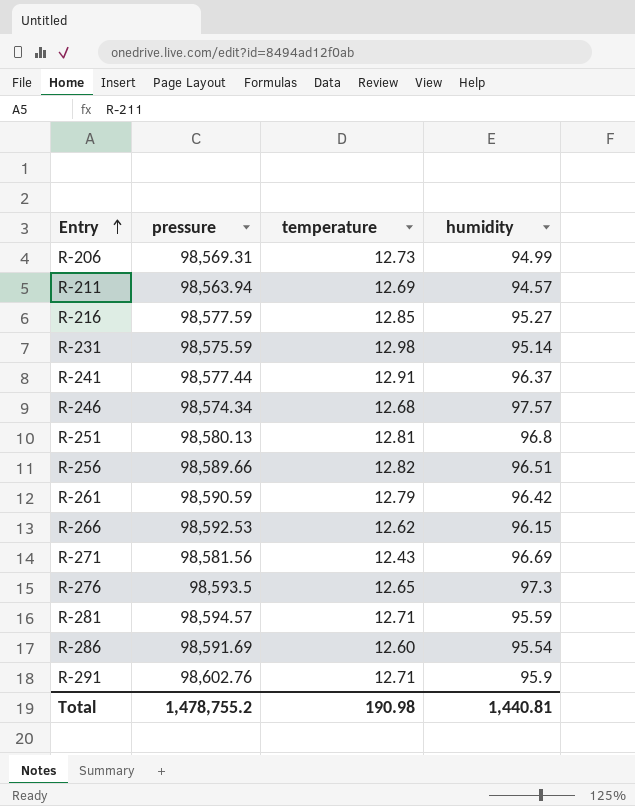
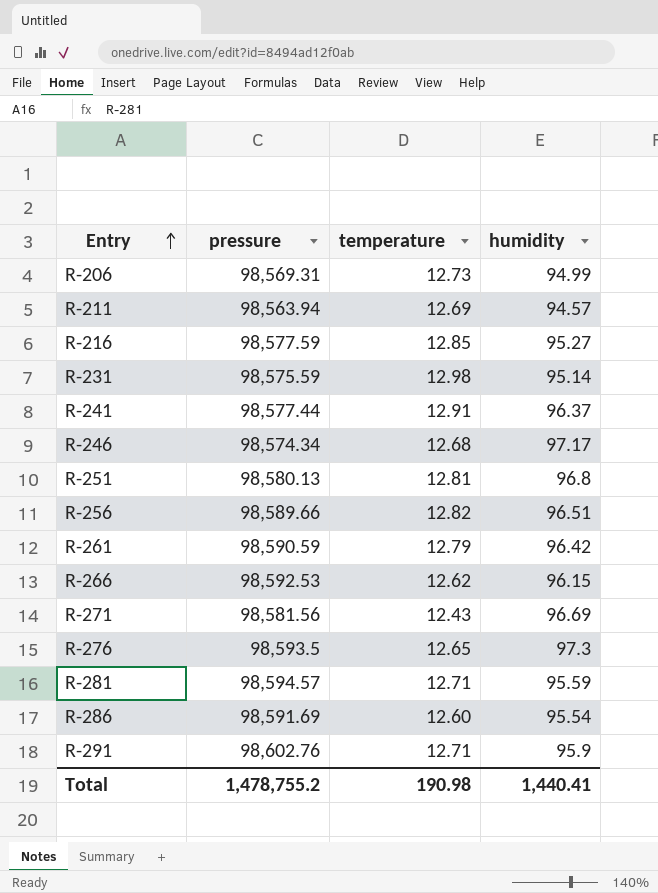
R-246 | humidity: 97.57 -> 97.17
Total | humidity: 1,440.81 -> 1,440.41

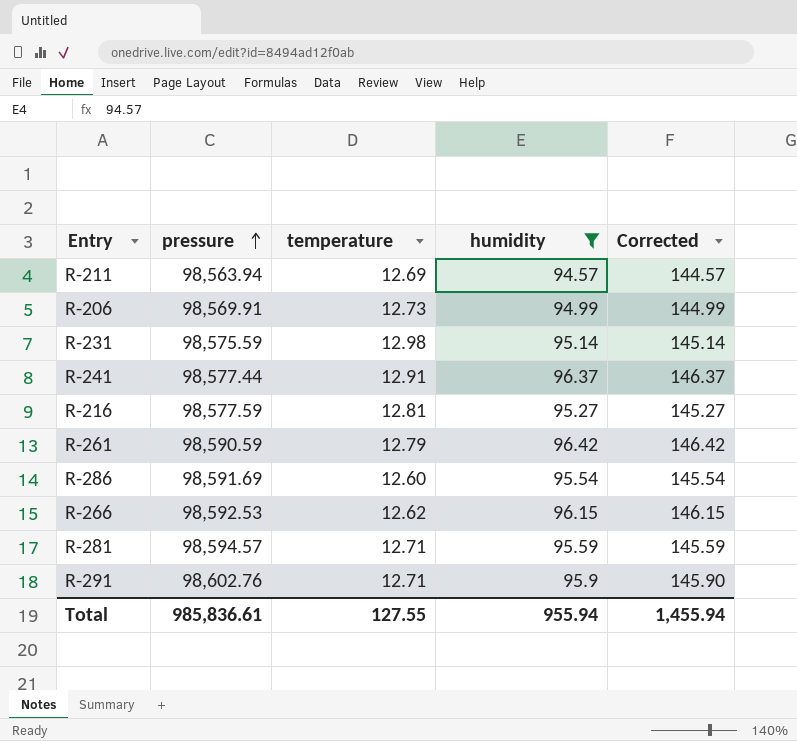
filter: none -> humidity <= 96.42
row order: Entry ascending -> pressure ascending
column Corrected | formula: none -> [humidity] + 50
R-206 | pressure: 98,569.31 -> 98,569.91
R-216 | temperature: 12.85 -> 12.81
Total | pressure: 1,478,755.2 -> 985,836.61
Total | temperature: 190.98 -> 127.55
Total | humidity: 1,440.41 -> 955.94

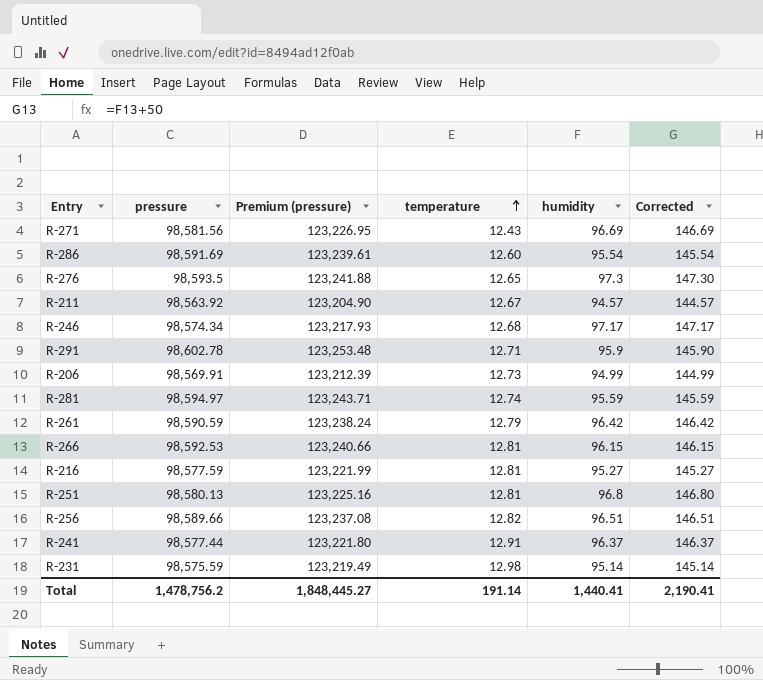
filter: humidity <= 96.42 -> none
row order: pressure ascending -> temperature ascending
column Premium (pressure) | formula: none -> [pressure] * 1.25
R-211 | pressure: 98,563.94 -> 98,563.92
R-211 | temperature: 12.69 -> 12.67
R-291 | pressure: 98,602.76 -> 98,602.78
R-281 | pressure: 98,594.57 -> 98,594.97
R-281 | temperature: 12.71 -> 12.74
R-266 | temperature: 12.62 -> 12.81
Total | pressure: 985,836.61 -> 1,478,756.2
Total | temperature: 127.55 -> 191.14
Total | humidity: 955.94 -> 1,440.41
Total | Corrected: 1,455.94 -> 2,190.41

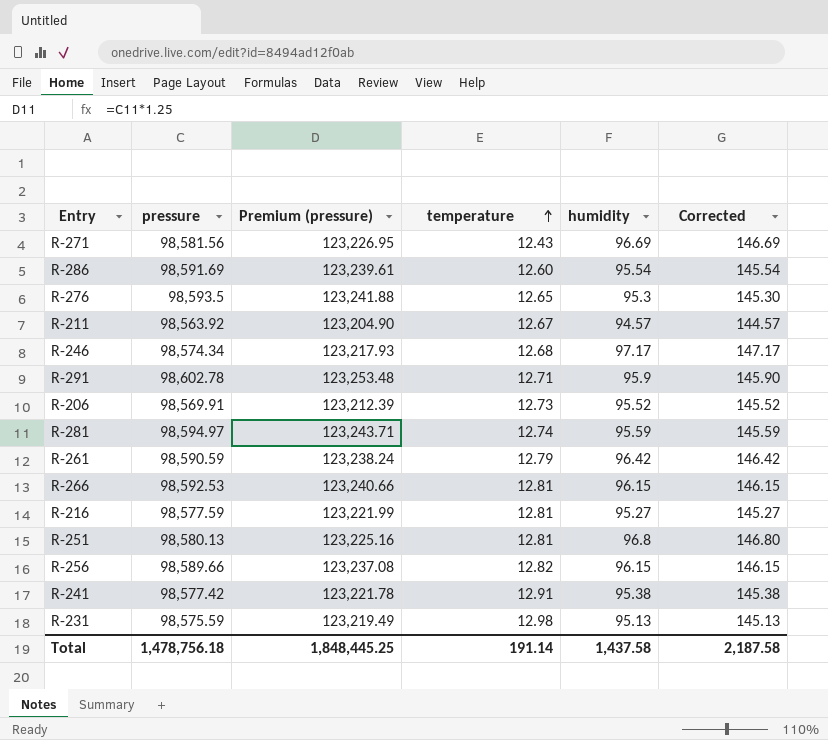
R-276 | humidity: 97.3 -> 95.3
R-276 | Corrected: 147.30 -> 145.30
R-206 | humidity: 94.99 -> 95.52
R-206 | Corrected: 144.99 -> 145.52
R-256 | humidity: 96.51 -> 96.15
R-256 | Corrected: 146.51 -> 146.15
R-241 | pressure: 98,577.44 -> 98,577.42
R-241 | Premium (pressure): 123,221.80 -> 123,221.78
R-241 | humidity: 96.37 -> 95.38
R-241 | Corrected: 146.37 -> 145.38
R-231 | humidity: 95.14 -> 95.13
R-231 | Corrected: 145.14 -> 145.13
Total | pressure: 1,478,756.2 -> 1,478,756.18
Total | Premium (pressure): 1,848,445.27 -> 1,848,445.25
Total | humidity: 1,440.41 -> 1,437.58
Total | Corrected: 2,190.41 -> 2,187.58

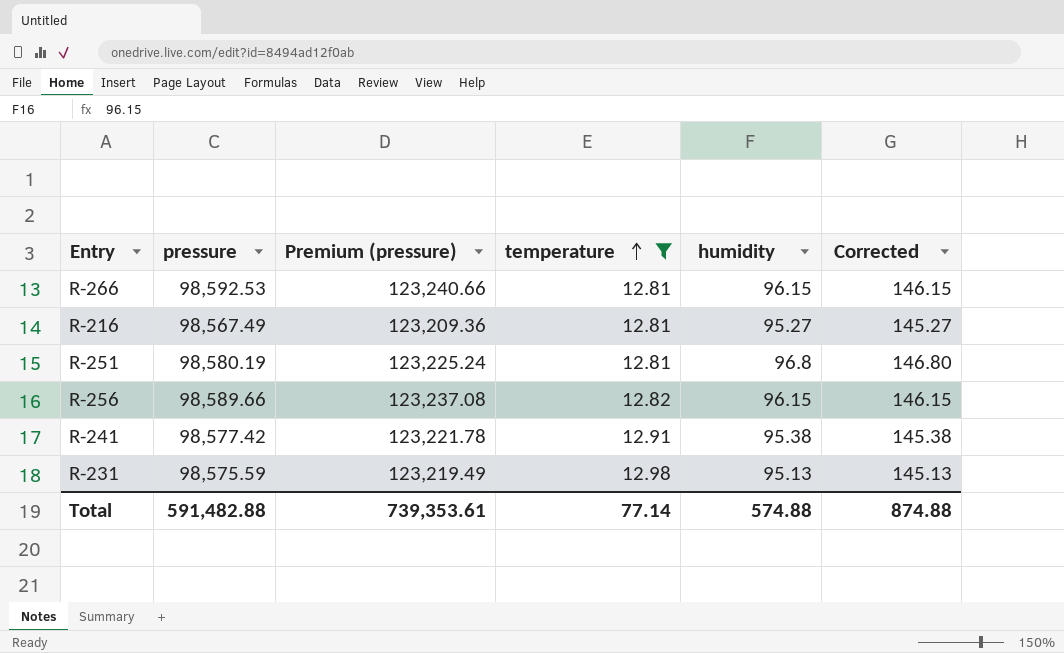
filter: none -> temperature >= 12.81
R-216 | pressure: 98,577.59 -> 98,567.49
R-216 | Premium (pressure): 123,221.99 -> 123,209.36
R-251 | pressure: 98,580.13 -> 98,580.19
R-251 | Premium (pressure): 123,225.16 -> 123,225.24
Total | pressure: 1,478,756.18 -> 591,482.88
Total | Premium (pressure): 1,848,445.25 -> 739,353.61
Total | temperature: 191.14 -> 77.14
Total | humidity: 1,437.58 -> 574.88
Total | Corrected: 2,187.58 -> 874.88

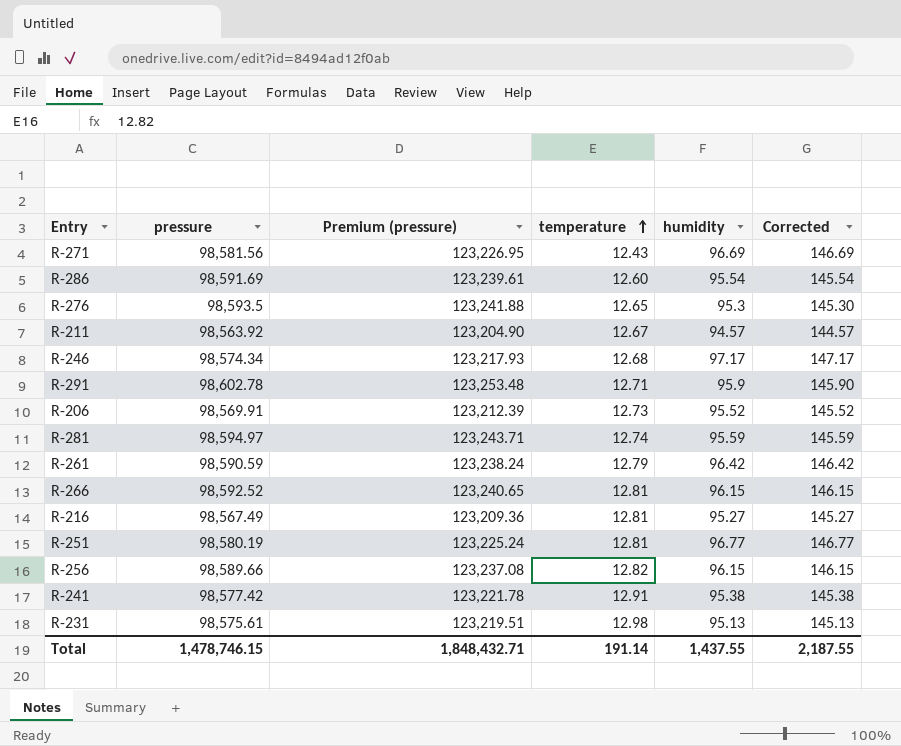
filter: temperature >= 12.81 -> none
R-266 | pressure: 98,592.53 -> 98,592.52
R-266 | Premium (pressure): 123,240.66 -> 123,240.65
R-251 | humidity: 96.8 -> 96.77
R-251 | Corrected: 146.80 -> 146.77
R-231 | pressure: 98,575.59 -> 98,575.61
R-231 | Premium (pressure): 123,219.49 -> 123,219.51
Total | pressure: 591,482.88 -> 1,478,746.15
Total | Premium (pressure): 739,353.61 -> 1,848,432.71
Total | temperature: 77.14 -> 191.14
Total | humidity: 574.88 -> 1,437.55
Total | Corrected: 874.88 -> 2,187.55

